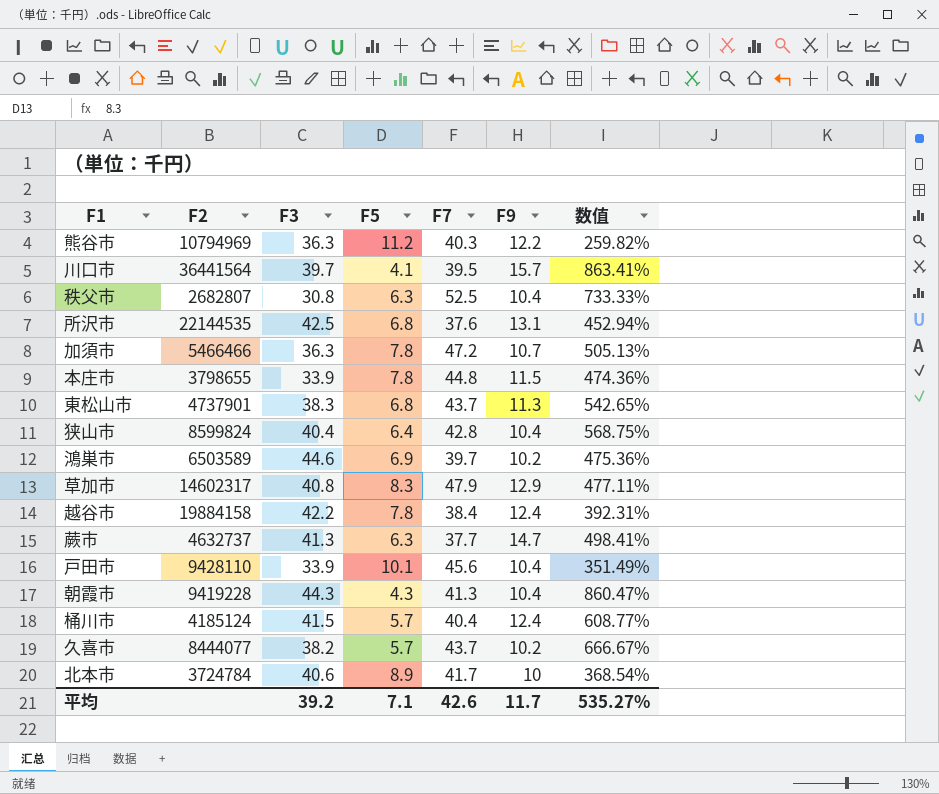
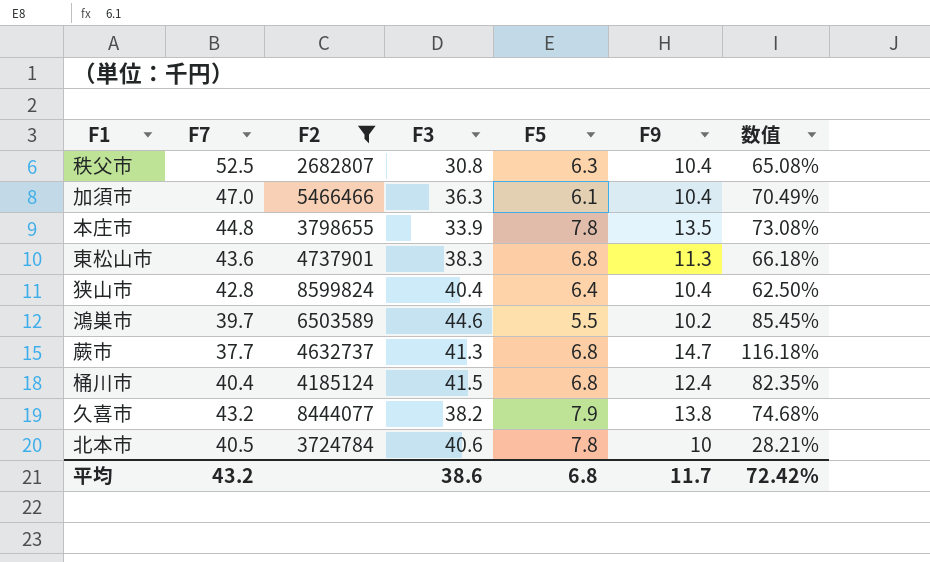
filter: none -> F2 <= 8599824
column F7 | position: 5 -> 2
column 数值 | formula: ([F7] - [F5]) / [F5] -> ([F9] - [F5]) / [F5]
加須市 | F7: 47.2 -> 47.0
加須市 | F5: 7.8 -> 6.1
加須市 | F9: 10.7 -> 10.4
本庄市 | F9: 11.5 -> 13.5
東松山市 | F7: 43.7 -> 43.6
鴻巣市 | F5: 6.9 -> 5.5
蕨市 | F5: 6.3 -> 6.8
桶川市 | F5: 5.7 -> 6.8
久喜市 | F7: 43.7 -> 43.2
久喜市 | F5: 5.7 -> 7.9
久喜市 | F9: 10.2 -> 13.8
北本市 | F7: 41.7 -> 40.5
北本市 | F5: 8.9 -> 7.8
平均 | F7: 42.6 -> 43.2
平均 | F3: 39.2 -> 38.6
平均 | F5: 7.1 -> 6.8
平均 | 数值: 535.27% -> 72.42%

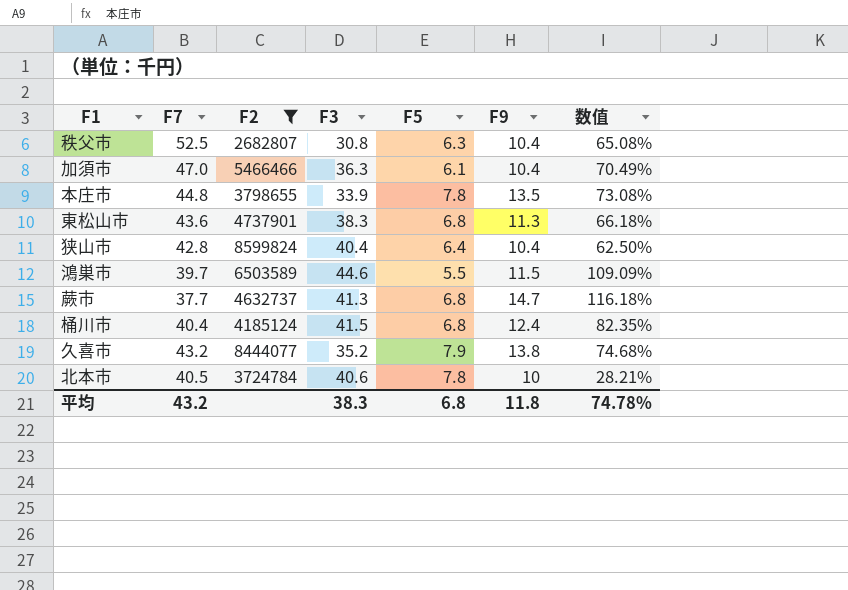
鴻巣市 | F9: 10.2 -> 11.5
鴻巣市 | 数值: 85.45% -> 109.09%
久喜市 | F3: 38.2 -> 35.2
平均 | F3: 38.6 -> 38.3
平均 | F9: 11.7 -> 11.8
平均 | 数值: 72.42% -> 74.78%

